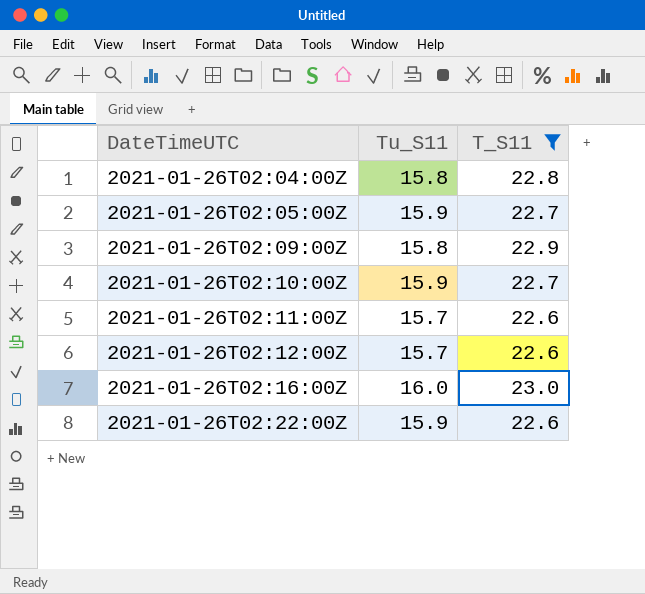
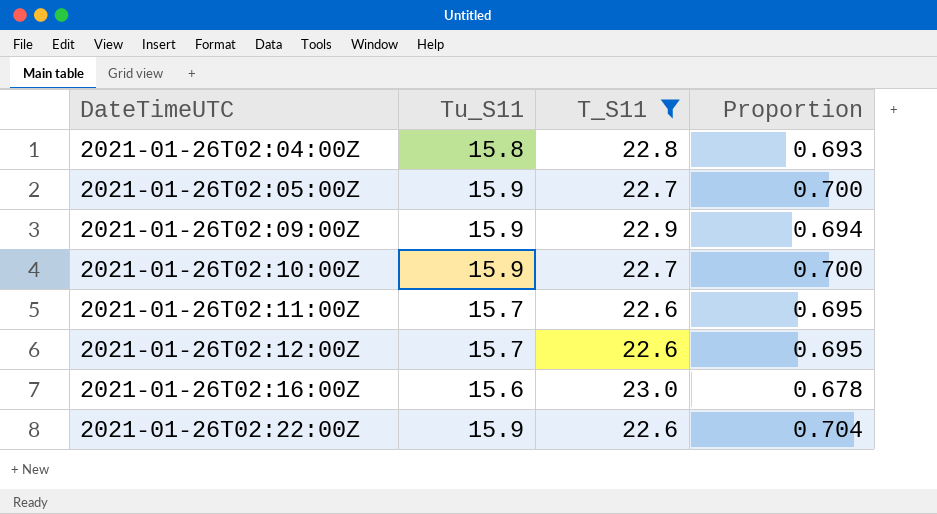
column Proportion | formula: none -> [Tu_S11] / [T_S11]
2021-01-26T02:09:00Z | Tu_S11: 15.8 -> 15.9
2021-01-26T02:16:00Z | Tu_S11: 16.0 -> 15.6

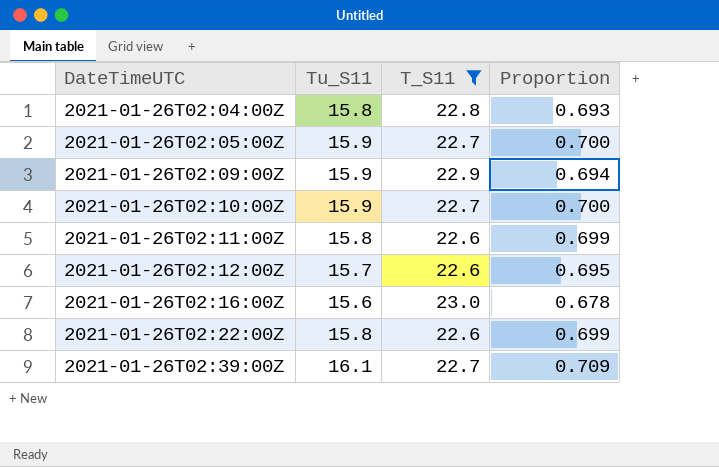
2021-01-26T02:11:00Z | Tu_S11: 15.7 -> 15.8
2021-01-26T02:11:00Z | Proportion: 0.695 -> 0.699
2021-01-26T02:22:00Z | Tu_S11: 15.9 -> 15.8
2021-01-26T02:22:00Z | Proportion: 0.704 -> 0.699
row 2021-01-26T02:39:00Z: none -> 16.1 | 22.7 | 0.709

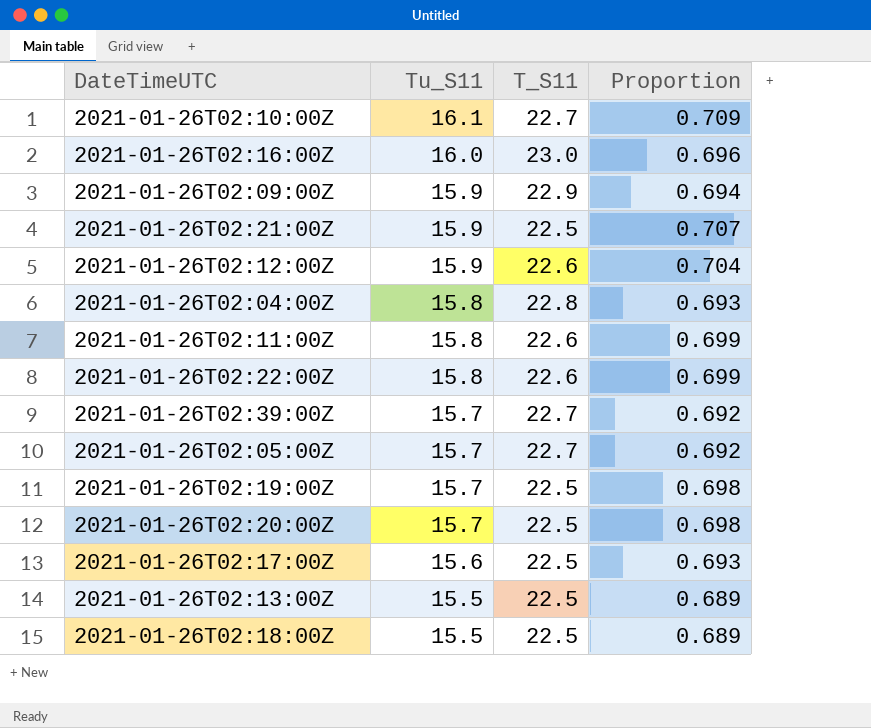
filter: T_S11 != 22.5 -> none
row order: DateTimeUTC ascending -> Tu_S11 descending
2021-01-26T02:10:00Z | Tu_S11: 15.9 -> 16.1
2021-01-26T02:10:00Z | Proportion: 0.700 -> 0.709
2021-01-26T02:16:00Z | Tu_S11: 15.6 -> 16.0
2021-01-26T02:16:00Z | Proportion: 0.678 -> 0.696
2021-01-26T02:12:00Z | Tu_S11: 15.7 -> 15.9
2021-01-26T02:12:00Z | Proportion: 0.695 -> 0.704
2021-01-26T02:39:00Z | Tu_S11: 16.1 -> 15.7
2021-01-26T02:39:00Z | Proportion: 0.709 -> 0.692
2021-01-26T02:05:00Z | Tu_S11: 15.9 -> 15.7
2021-01-26T02:05:00Z | Proportion: 0.700 -> 0.692

